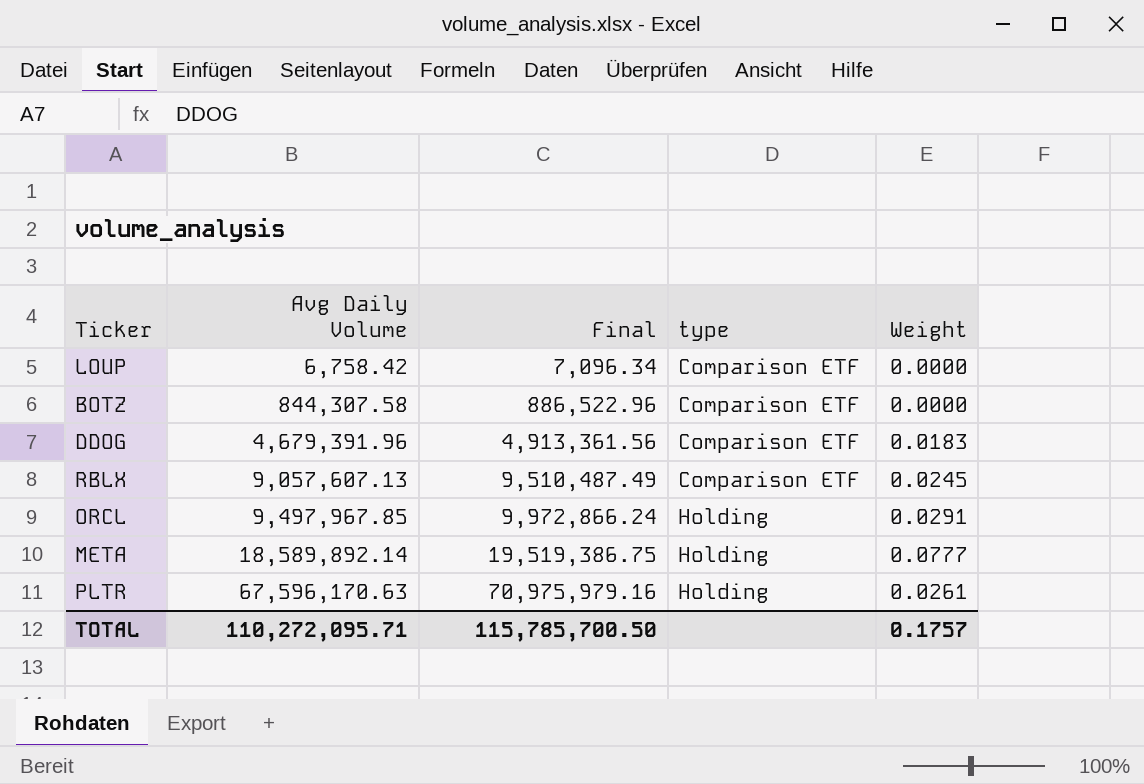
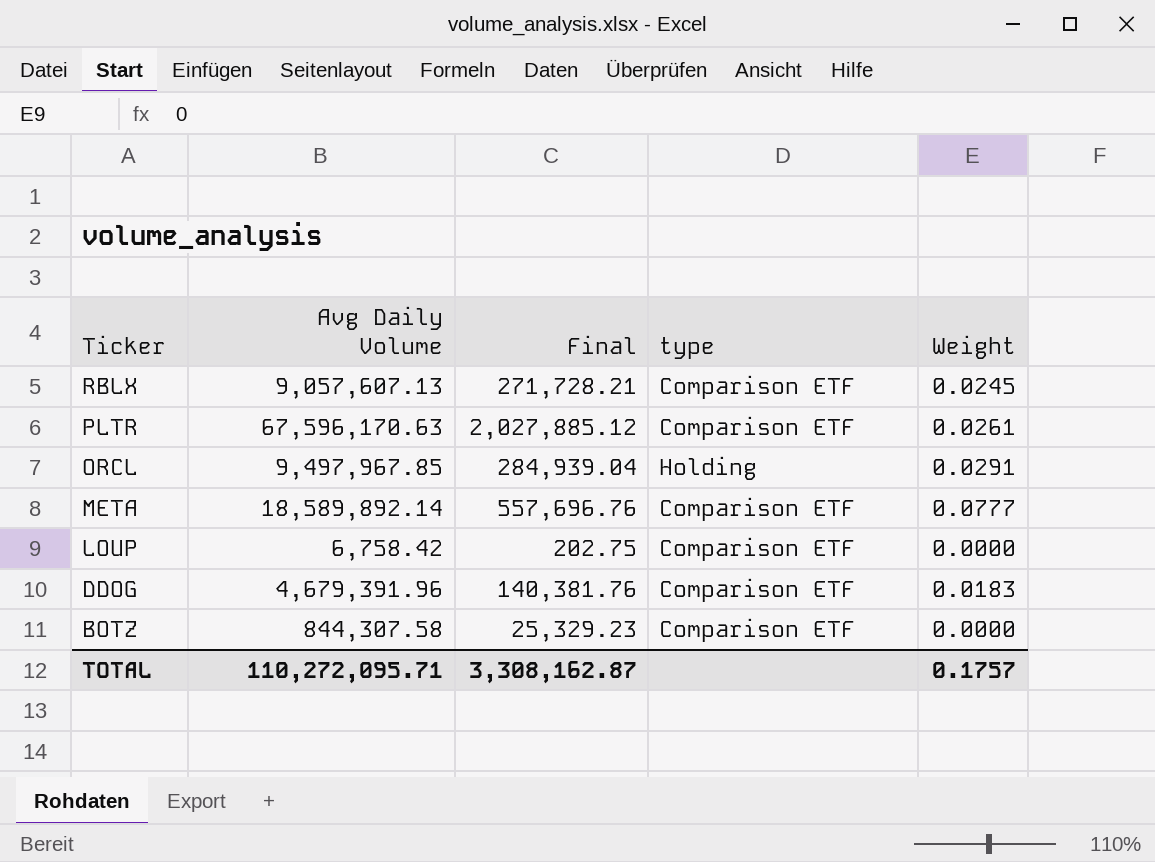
row order: Avg Daily Volume ascending -> Ticker descending
column Final | formula: [Avg Daily Volume] * 1.05 -> [Avg Daily Volume] * 0.03
PLTR | type: Holding -> Comparison ETF
META | type: Holding -> Comparison ETF
TOTAL | Final: 115,785,700.50 -> 3,308,162.87

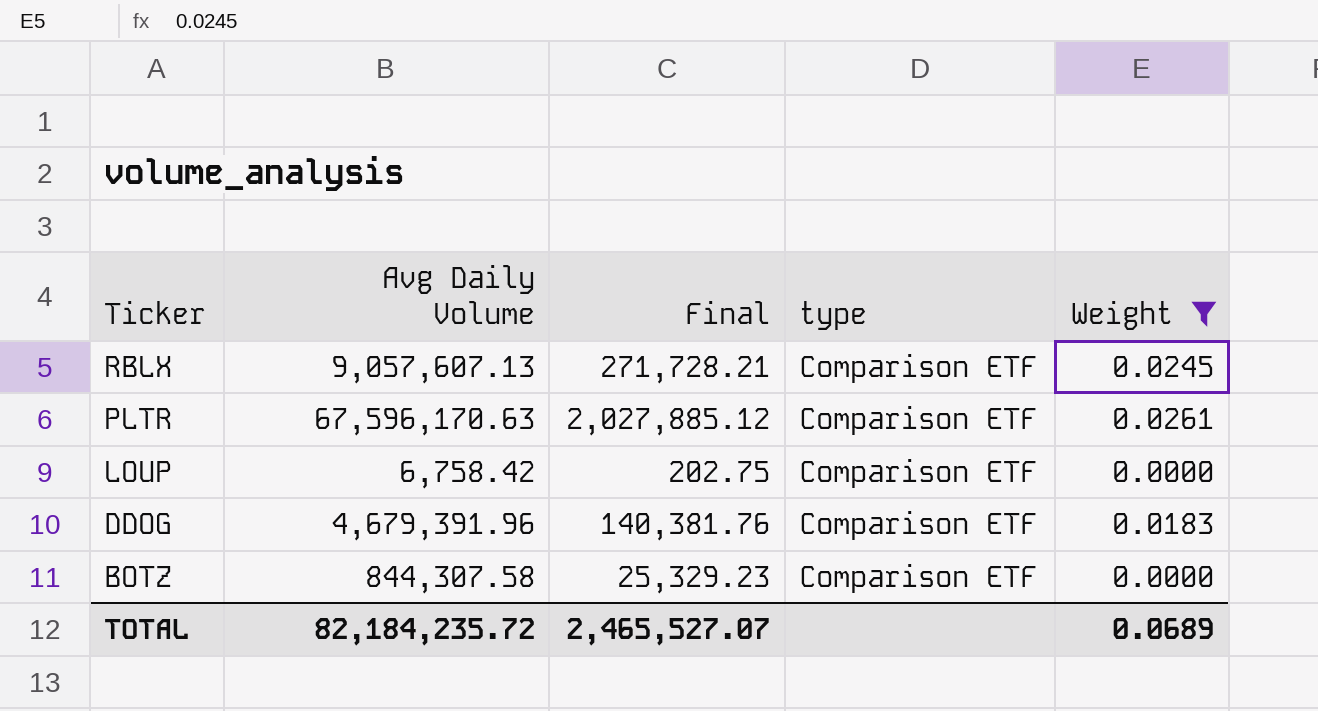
filter: none -> Weight <= 0.0261
TOTAL | Avg Daily Volume: 110,272,095.71 -> 82,184,235.72
TOTAL | Final: 3,308,162.87 -> 2,465,527.07
TOTAL | Weight: 0.1757 -> 0.0689

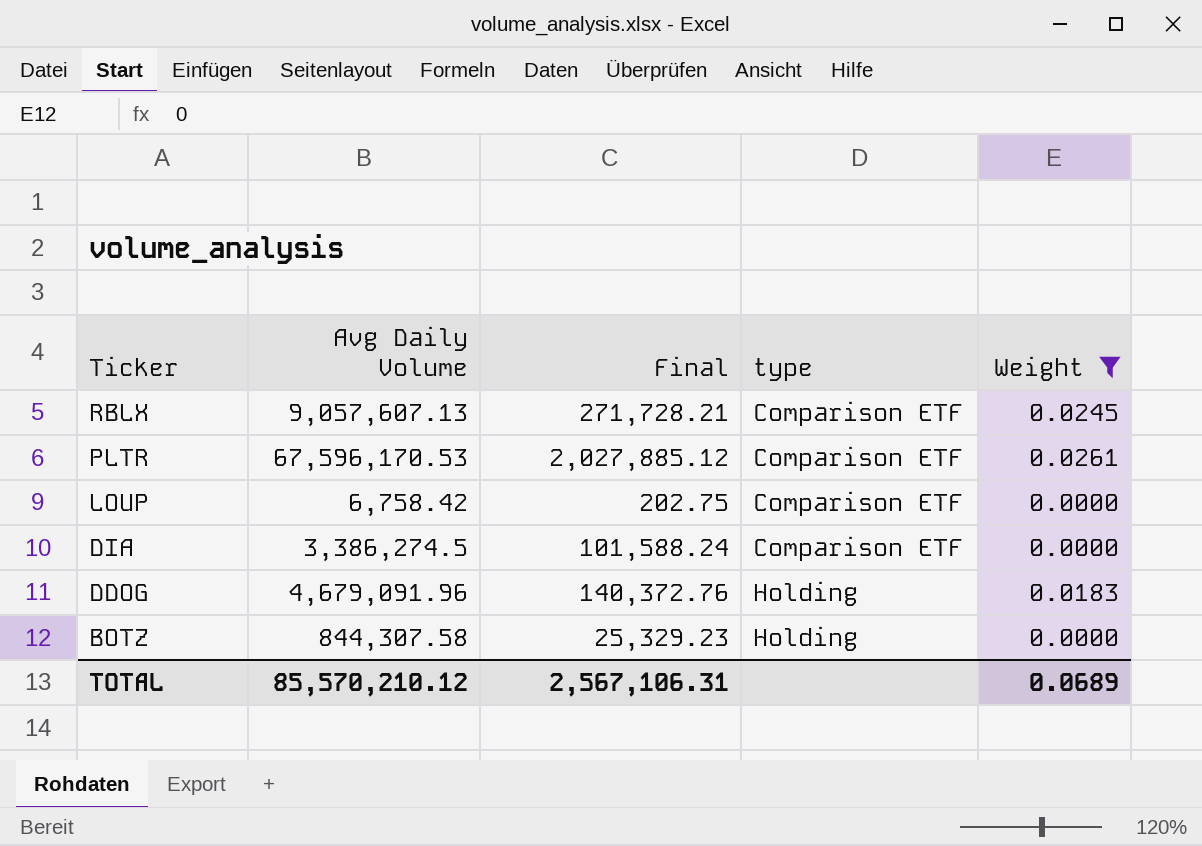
PLTR | Avg Daily Volume: 67,596,170.63 -> 67,596,170.53
row DIA: none -> 3,386,274.5 | 101,588.24 | Comparison ETF | 0.0000
DDOG | Avg Daily Volume: 4,679,391.96 -> 4,679,091.96
DDOG | Final: 140,381.76 -> 140,372.76
DDOG | type: Comparison ETF -> Holding
BOTZ | type: Comparison ETF -> Holding
TOTAL | Avg Daily Volume: 82,184,235.72 -> 85,570,210.12
TOTAL | Final: 2,465,527.07 -> 2,567,106.31

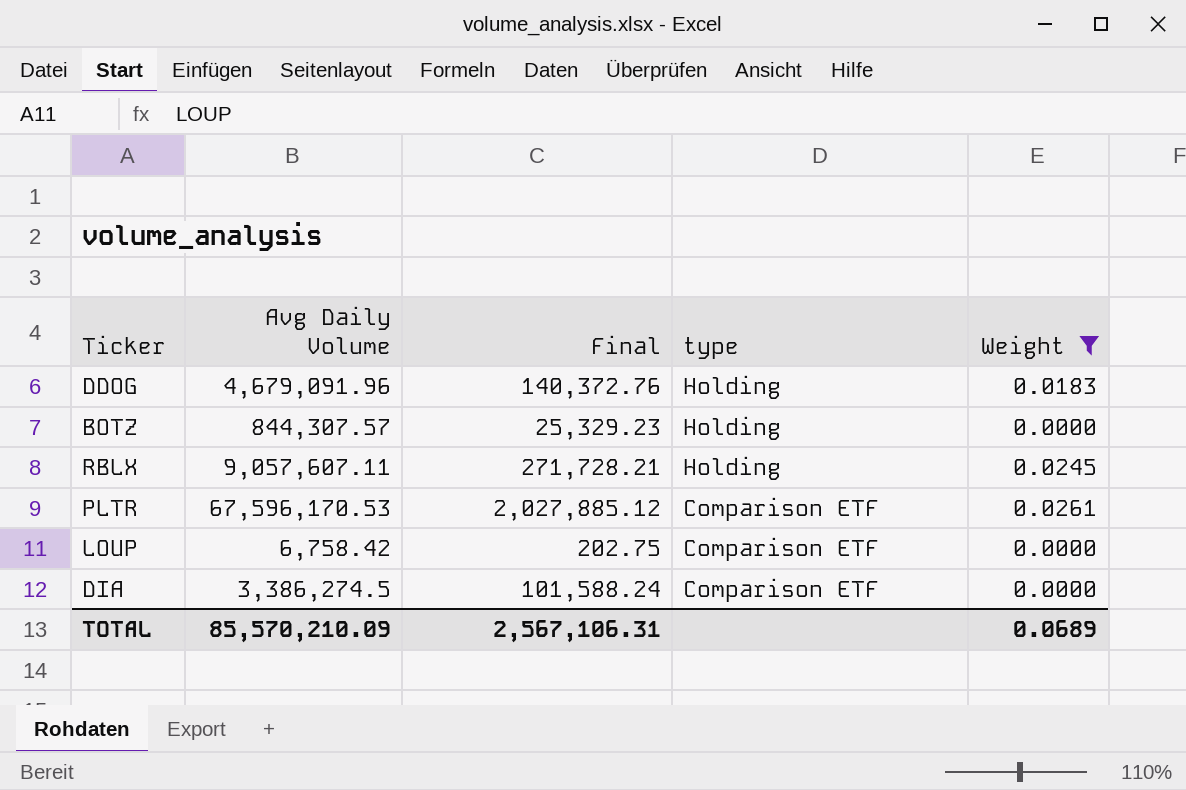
row order: Ticker descending -> type descending
BOTZ | Avg Daily Volume: 844,307.58 -> 844,307.57
RBLX | Avg Daily Volume: 9,057,607.13 -> 9,057,607.11
RBLX | type: Comparison ETF -> Holding
TOTAL | Avg Daily Volume: 85,570,210.12 -> 85,570,210.09

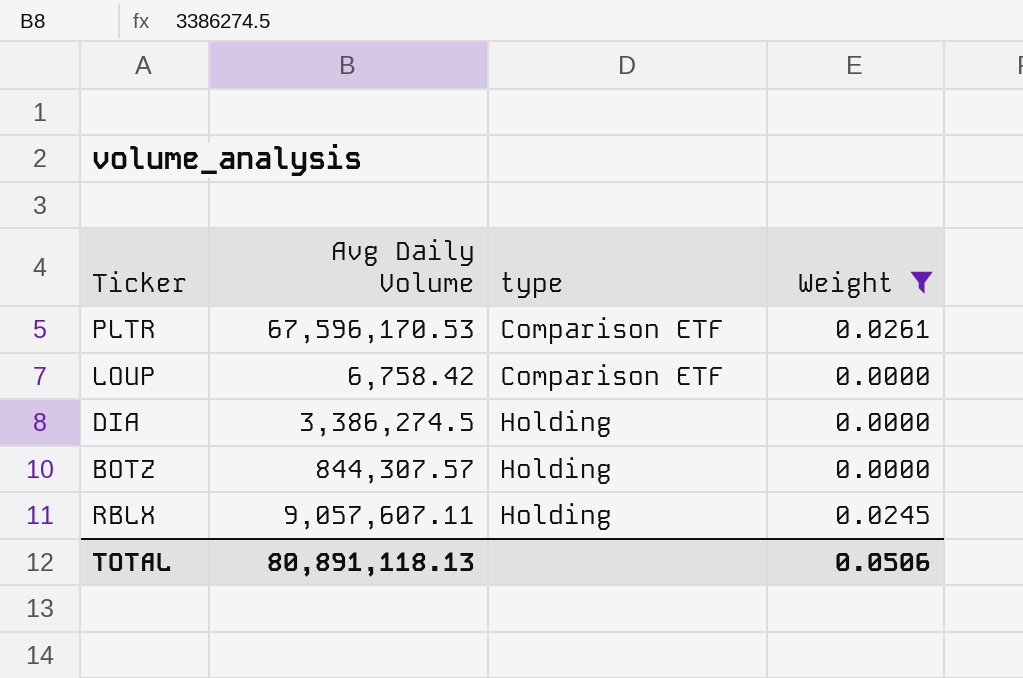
row order: type descending -> type ascending
column Final | formula: [Avg Daily Volume] * 0.03 -> none
row DDOG: 4,679,091.96 | 140,372.76 | Holding | 0.0183 -> none
DIA | type: Comparison ETF -> Holding
TOTAL | Avg Daily Volume: 85,570,210.09 -> 80,891,118.13
TOTAL | Weight: 0.0689 -> 0.0506

